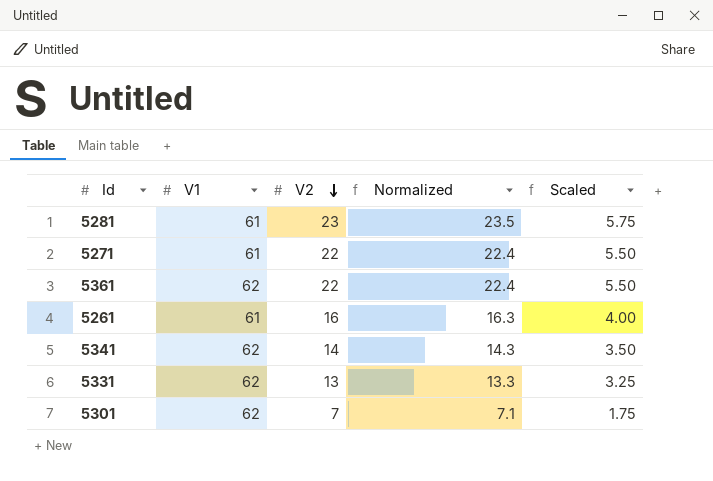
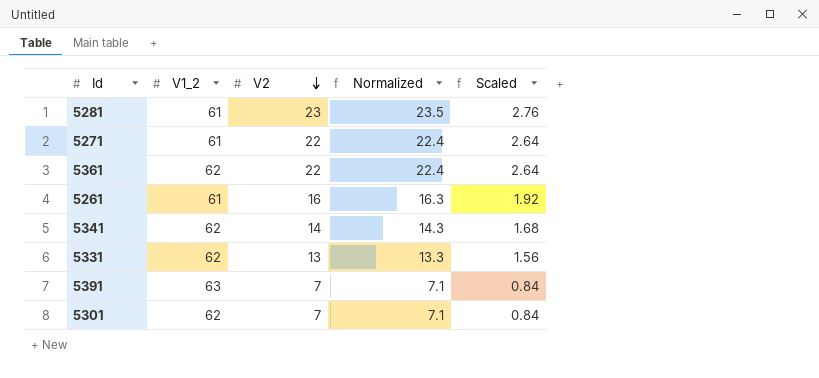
column name: V1 -> V1_2
column Scaled | formula: [V2] * 0.25 -> [V2] * 0.12
row 5391: none -> 63 | 7 | 7.1 | 0.84

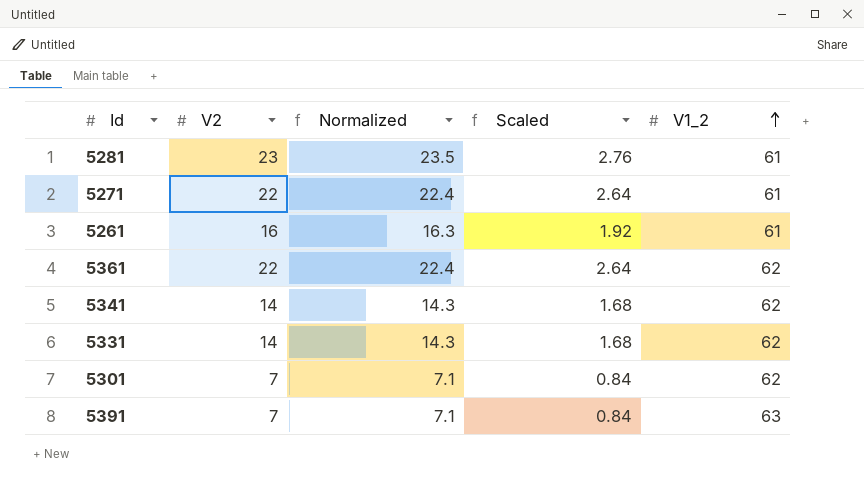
row order: V2 descending -> V1_2 ascending
column V1_2 | position: 2 -> 5
5331 | V2: 13 -> 14
5331 | Normalized: 13.3 -> 14.3
5331 | Scaled: 1.56 -> 1.68

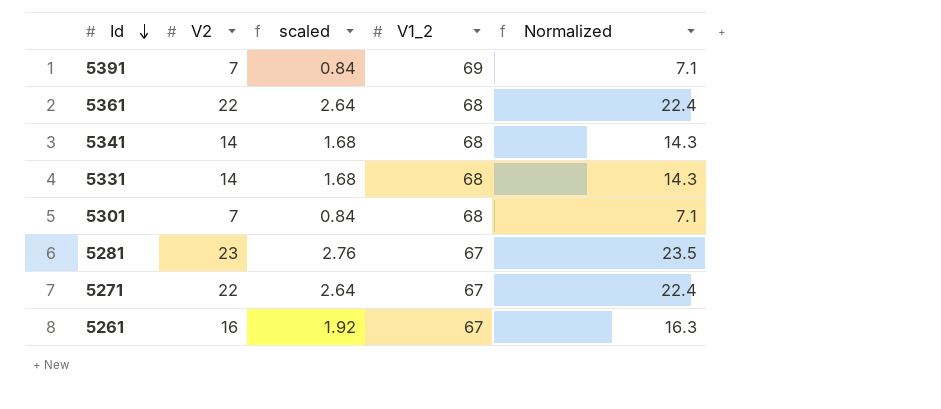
row order: V1_2 ascending -> Id descending
column name: Scaled -> scaled
column Normalized | position: 3 -> 5
5391 | V1_2: 63 -> 69
5361 | V1_2: 62 -> 68
5341 | V1_2: 62 -> 68
5331 | V1_2: 62 -> 68
5301 | V1_2: 62 -> 68
5281 | V1_2: 61 -> 67
5271 | V1_2: 61 -> 67
5261 | V1_2: 61 -> 67

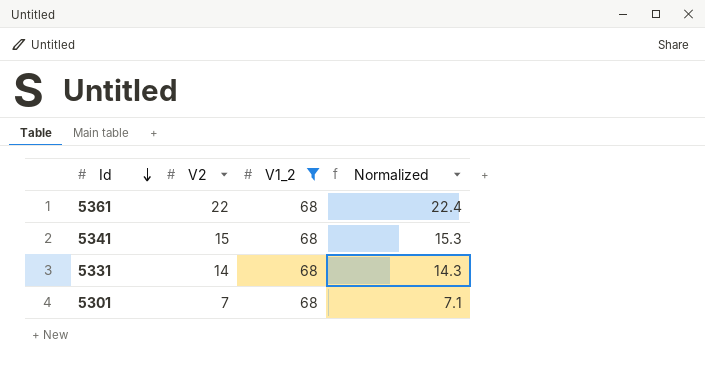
filter: none -> V1_2 = 68
column scaled | formula: [V2] * 0.12 -> none
5341 | V2: 14 -> 15
5341 | Normalized: 14.3 -> 15.3

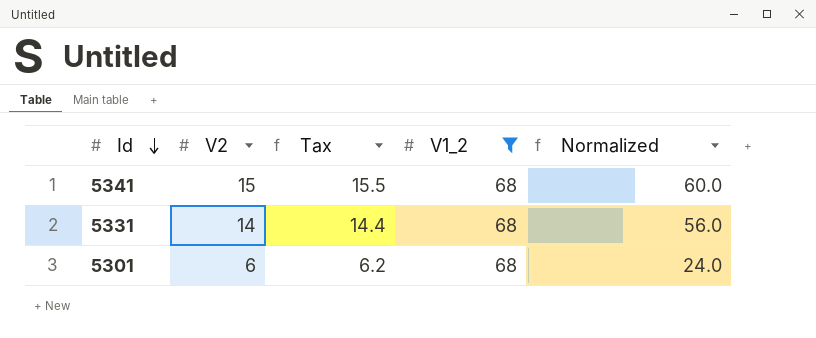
column Tax | formula: none -> [V2] * 1.03
column Normalized | formula: [V2] * 1.02 -> [V2] * 4
row 5361: 22 | 68 | 22.4 -> none
5301 | V2: 7 -> 6

